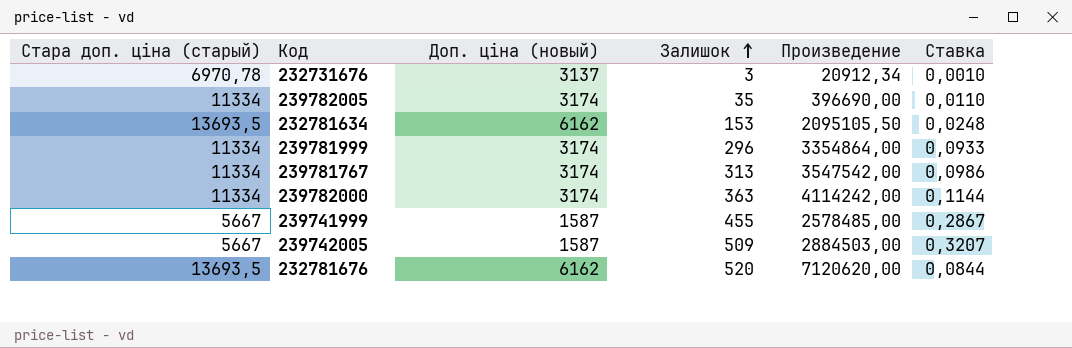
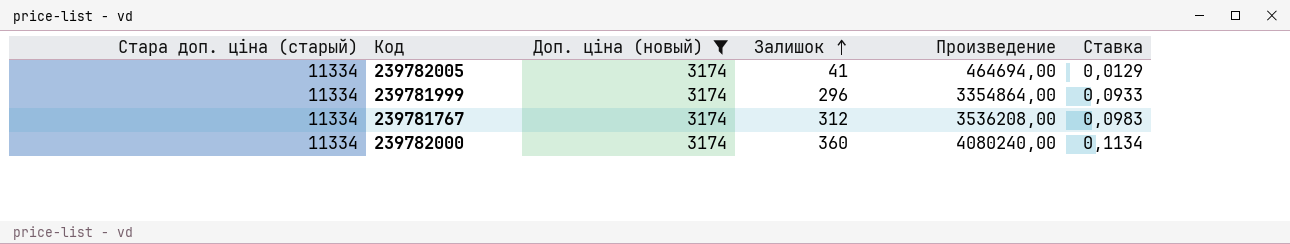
filter: none -> Доп. ціна (новый) = 3174
239782005 | Залишок: 35 -> 41
239782005 | Произведение: 396690,00 -> 464694,00
239782005 | Ставка: 0,0110 -> 0,0129
239781767 | Залишок: 313 -> 312
239781767 | Произведение: 3547542,00 -> 3536208,00
239781767 | Ставка: 0,0986 -> 0,0983
239782000 | Залишок: 363 -> 360
239782000 | Произведение: 4114242,00 -> 4080240,00
239782000 | Ставка: 0,1144 -> 0,1134

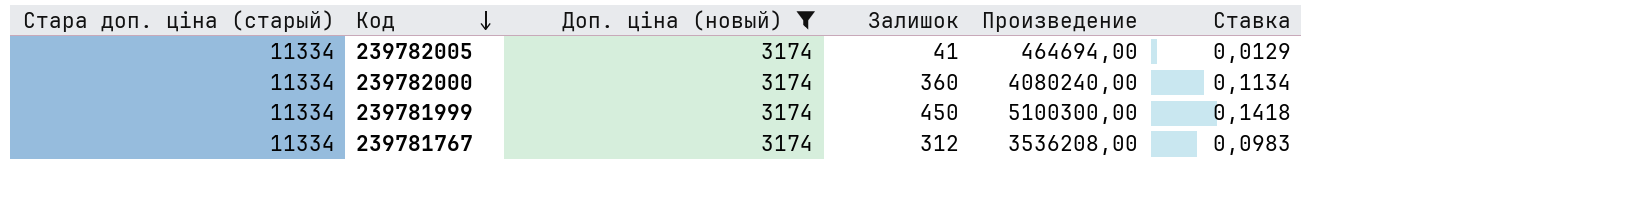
row order: Залишок ascending -> Код descending
239781999 | Залишок: 296 -> 450
239781999 | Произведение: 3354864,00 -> 5100300,00
239781999 | Ставка: 0,0933 -> 0,1418

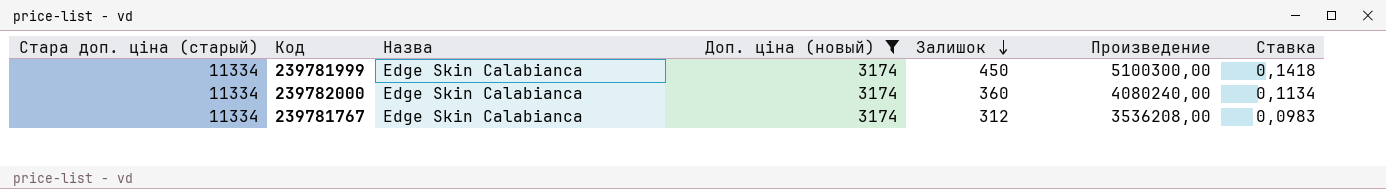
row order: Код descending -> Залишок descending
column Назва | position: none -> 3
row 239782005: 11334 | 3174 | 41 | 464694,00 | 0,0129 -> none

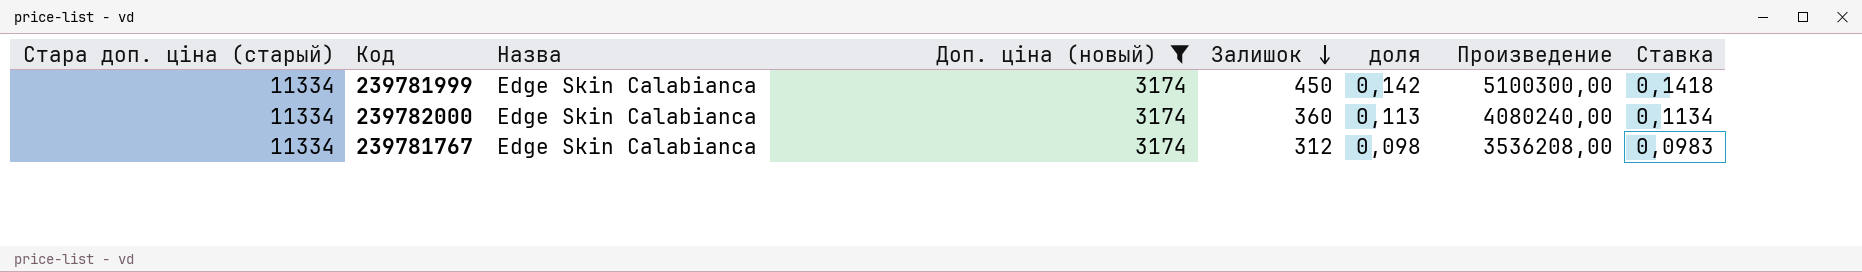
column доля | formula: none -> [Залишок] / [Доп. ціна (новый)]

